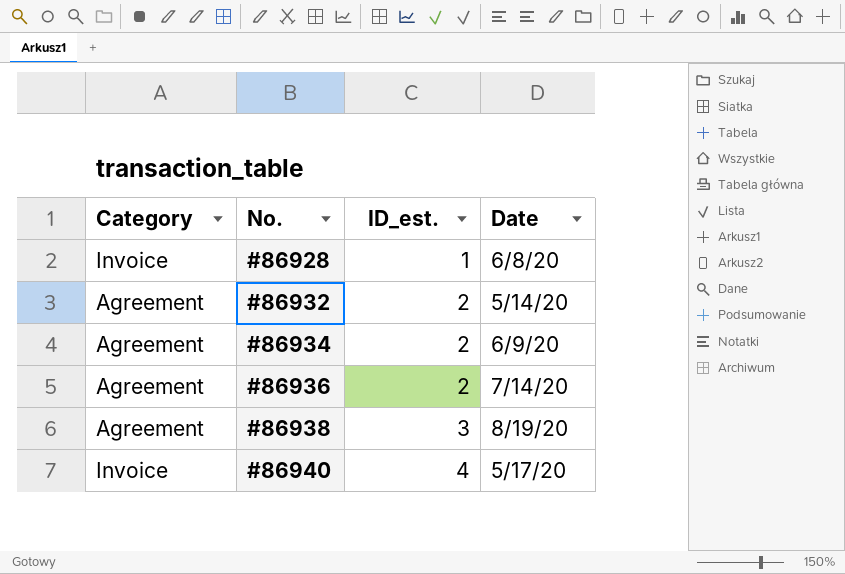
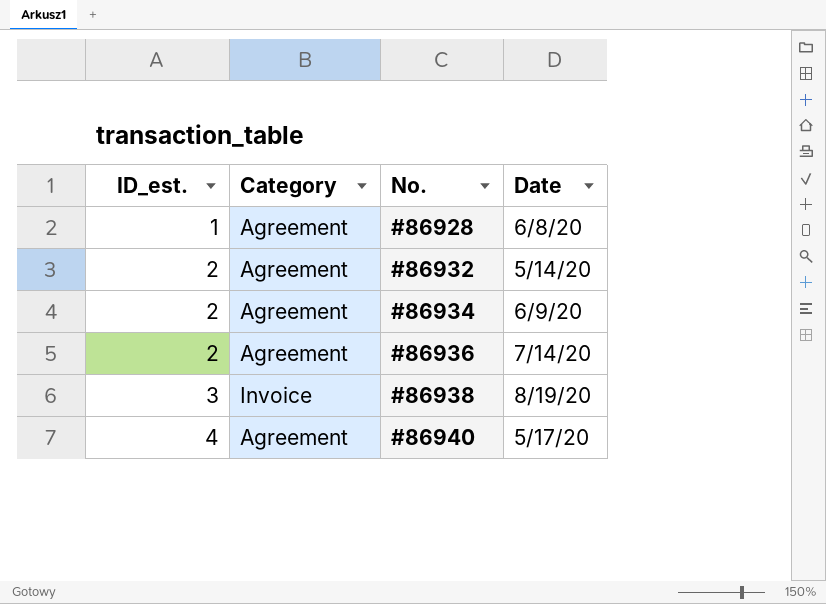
column ID_est. | position: 3 -> 1
#86928 | Category: Invoice -> Agreement
#86938 | Category: Agreement -> Invoice
#86940 | Category: Invoice -> Agreement

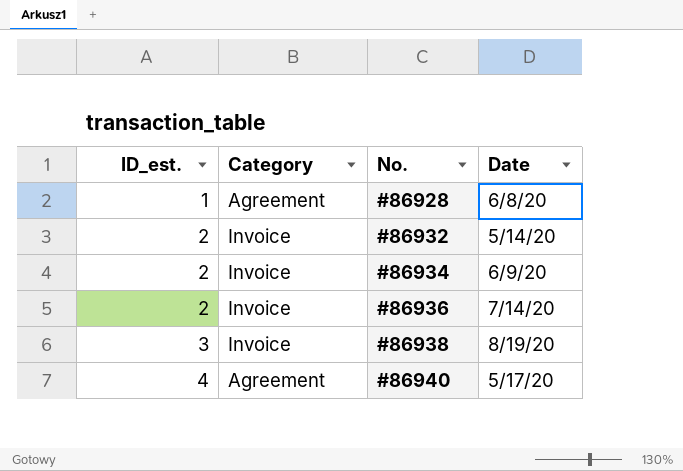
#86932 | Category: Agreement -> Invoice
#86934 | Category: Agreement -> Invoice
#86936 | Category: Agreement -> Invoice

